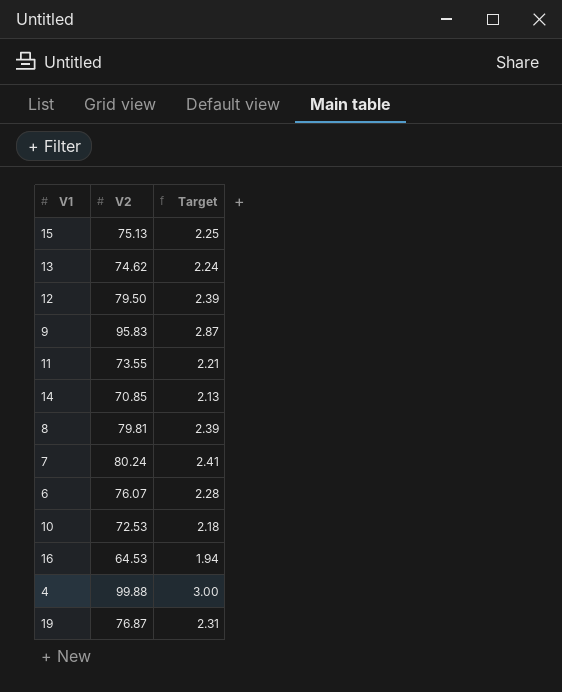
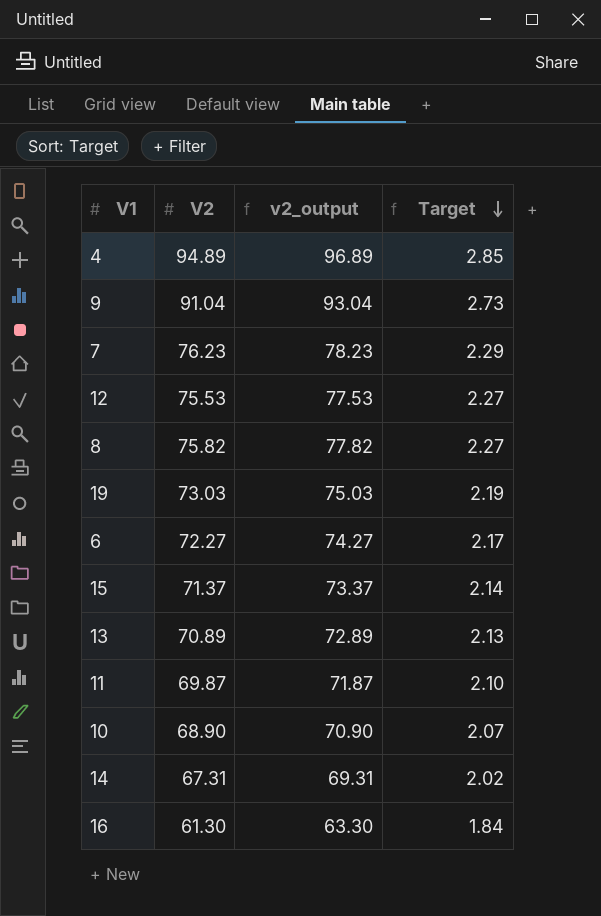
row order: none -> Target descending
column v2_output | formula: none -> [V2] + 2
4 | V2: 99.88 -> 94.89
4 | Target: 3.00 -> 2.85
9 | V2: 95.83 -> 91.04
9 | Target: 2.87 -> 2.73
7 | V2: 80.24 -> 76.23
7 | Target: 2.41 -> 2.29
12 | V2: 79.50 -> 75.53
12 | Target: 2.39 -> 2.27
8 | V2: 79.81 -> 75.82
8 | Target: 2.39 -> 2.27
19 | V2: 76.87 -> 73.03
19 | Target: 2.31 -> 2.19
6 | V2: 76.07 -> 72.27
6 | Target: 2.28 -> 2.17
15 | V2: 75.13 -> 71.37
15 | Target: 2.25 -> 2.14
13 | V2: 74.62 -> 70.89
13 | Target: 2.24 -> 2.13
11 | V2: 73.55 -> 69.87
11 | Target: 2.21 -> 2.10
10 | V2: 72.53 -> 68.90
10 | Target: 2.18 -> 2.07
14 | V2: 70.85 -> 67.31
14 | Target: 2.13 -> 2.02
16 | V2: 64.53 -> 61.30
16 | Target: 1.94 -> 1.84

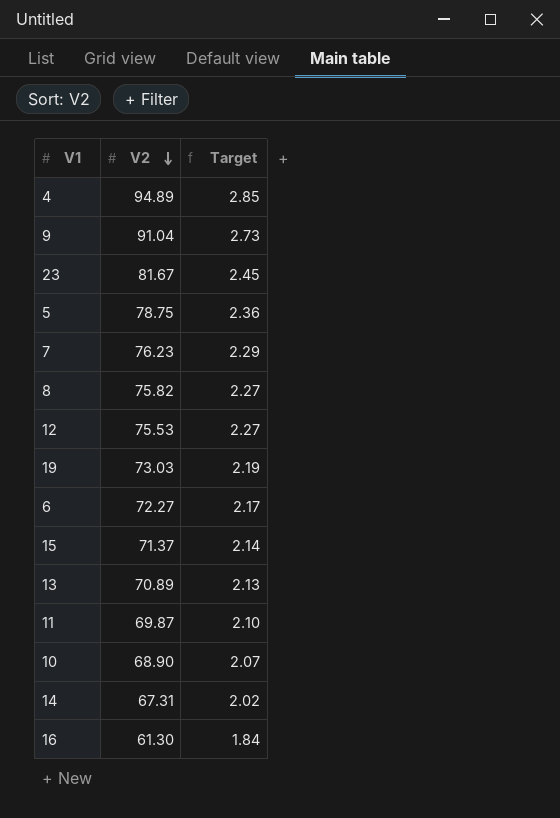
row order: Target descending -> V2 descending
column v2_output | formula: [V2] + 2 -> none
row 23: none -> 81.67 | 2.45
row 5: none -> 78.75 | 2.36

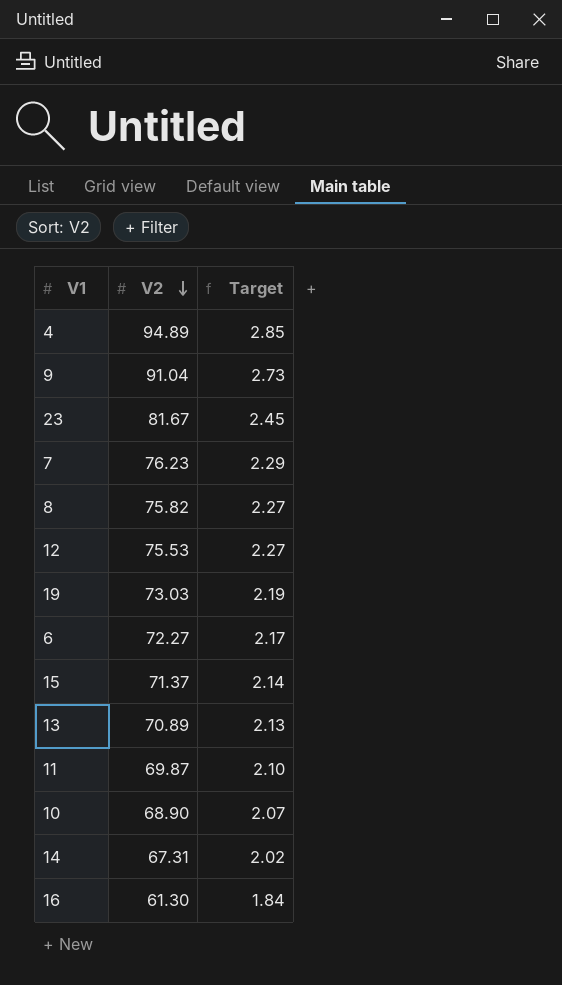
row 5: 78.75 | 2.36 -> none

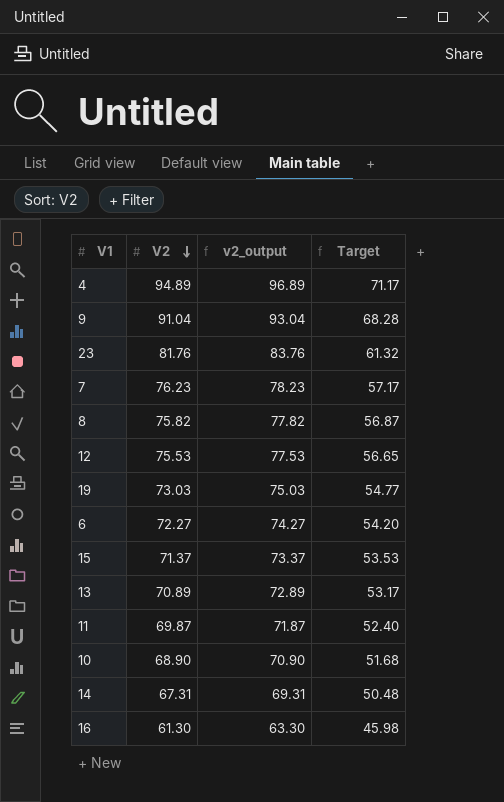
column v2_output | formula: none -> [V2] + 2
column Target | formula: [V2] * 0.03 -> [V2] * 0.75
23 | V2: 81.67 -> 81.76

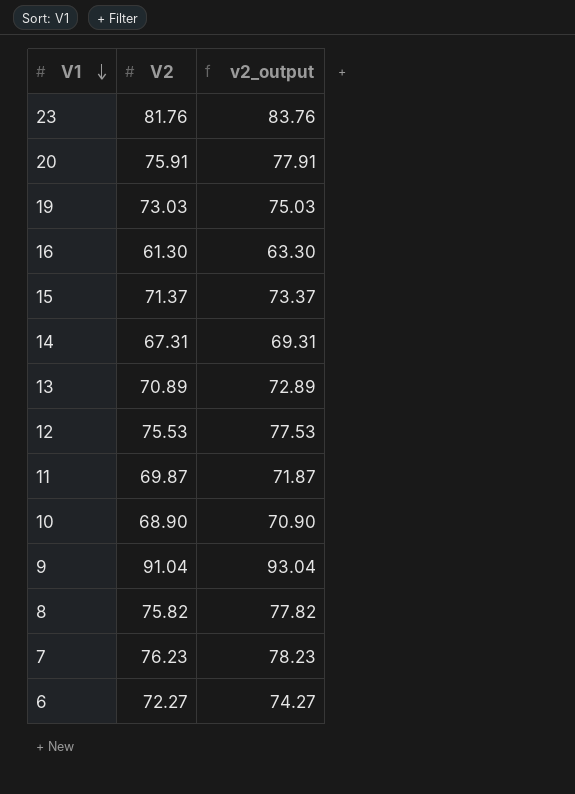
row order: V2 descending -> V1 descending
column Target | formula: [V2] * 0.75 -> none
row 4: 94.89 | 96.89 | 71.17 -> none
row 20: none -> 75.91 | 77.91

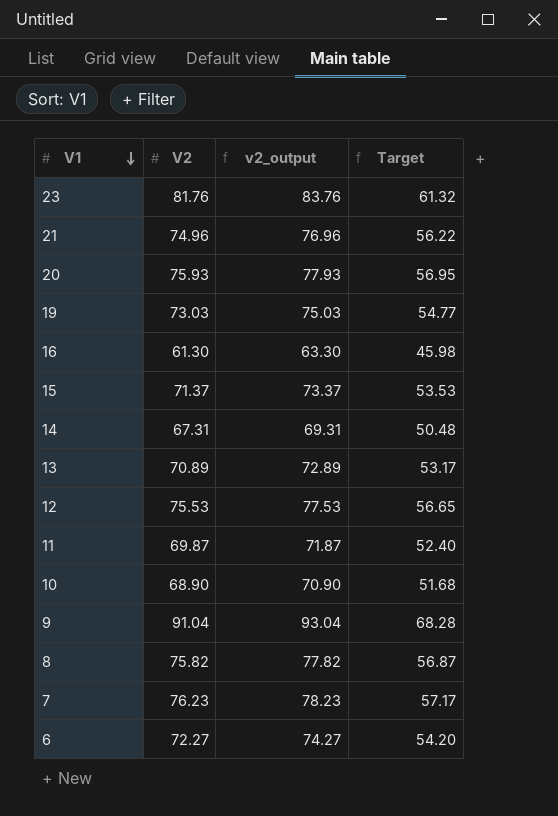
column Target | formula: none -> [V2] * 0.75
row 21: none -> 74.96 | 76.96 | 56.22
20 | V2: 75.91 -> 75.93
20 | v2_output: 77.91 -> 77.93

